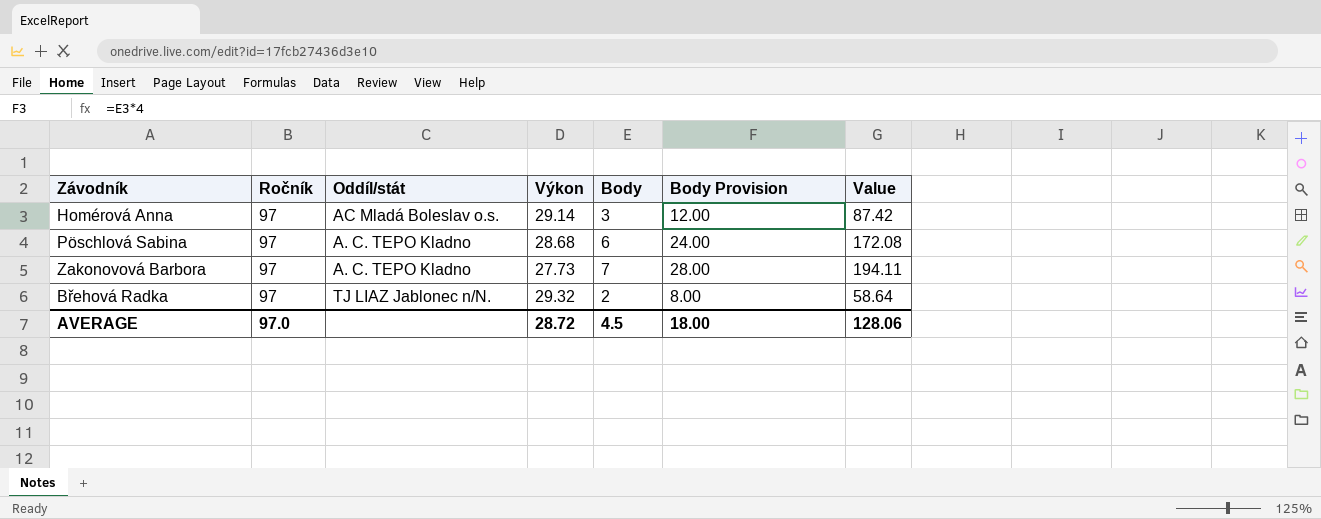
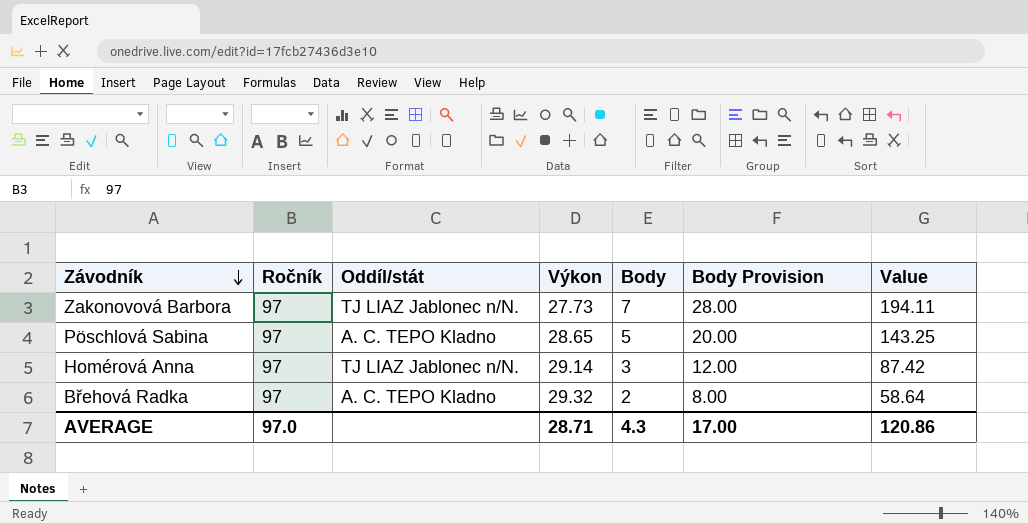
row order: none -> Závodník descending
Zakonovová Barbora | Oddíl/stát: A. C. TEPO Kladno -> TJ LIAZ Jablonec n/N.
Pöschlová Sabina | Výkon: 28.68 -> 28.65
Pöschlová Sabina | Body: 6 -> 5
Pöschlová Sabina | Body Provision: 24.00 -> 20.00
Pöschlová Sabina | Value: 172.08 -> 143.25
Homérová Anna | Oddíl/stát: AC Mladá Boleslav o.s. -> TJ LIAZ Jablonec n/N.
Břehová Radka | Oddíl/stát: TJ LIAZ Jablonec n/N. -> A. C. TEPO Kladno
AVERAGE | Výkon: 28.72 -> 28.71
AVERAGE | Body: 4.5 -> 4.3
AVERAGE | Body Provision: 18.00 -> 17.00
AVERAGE | Value: 128.06 -> 120.86

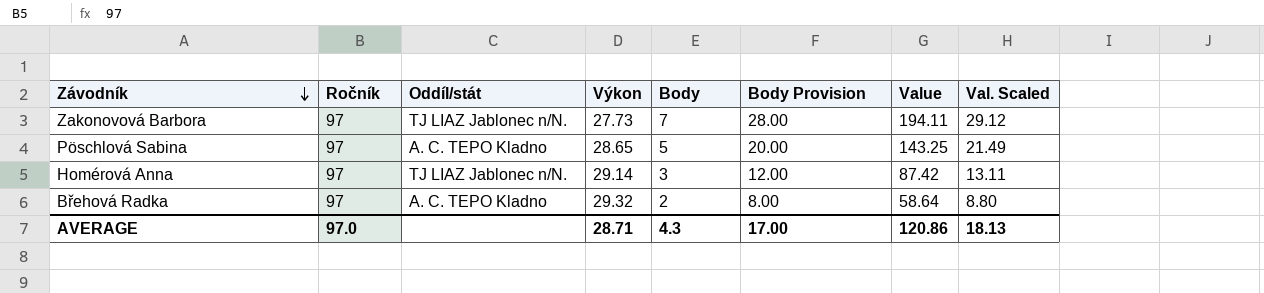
column Val. Scaled | formula: none -> [Value] * 0.15

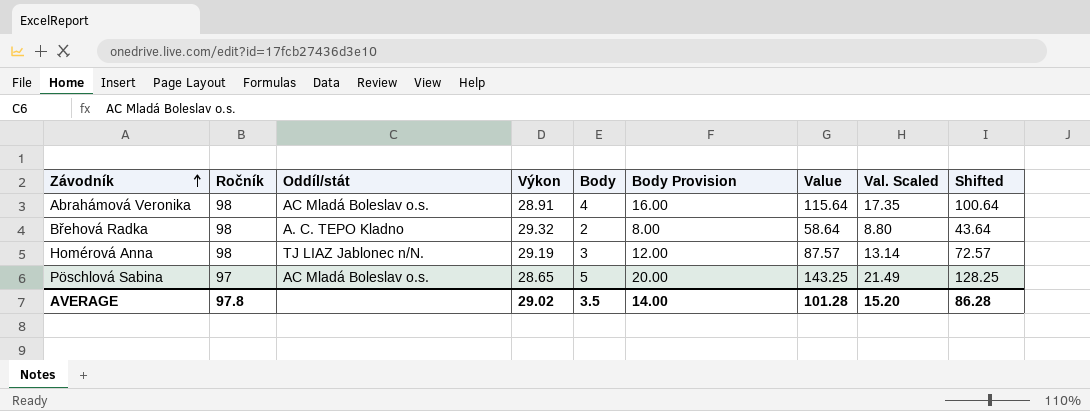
row order: Závodník descending -> Závodník ascending
column Shifted | formula: none -> [Value] - 15
row Zakonovová Barbora: 97 | TJ LIAZ Jablonec n/N. | 27.73 | 7 | 28.00 | 194.11 | 29.12 -> none
row Abrahámová Veronika: none -> 98 | AC Mladá Boleslav o.s. | 28.91 | 4 | 16.00 | 115.64 | 17.35 | 100.64
Břehová Radka | Ročník: 97 -> 98
Homérová Anna | Ročník: 97 -> 98
Homérová Anna | Výkon: 29.14 -> 29.19
Homérová Anna | Value: 87.42 -> 87.57
Homérová Anna | Val. Scaled: 13.11 -> 13.14
Pöschlová Sabina | Oddíl/stát: A. C. TEPO Kladno -> AC Mladá Boleslav o.s.
AVERAGE | Ročník: 97.0 -> 97.8
AVERAGE | Výkon: 28.71 -> 29.02
AVERAGE | Body: 4.3 -> 3.5
AVERAGE | Body Provision: 17.00 -> 14.00
AVERAGE | Value: 120.86 -> 101.28
AVERAGE | Val. Scaled: 18.13 -> 15.20

